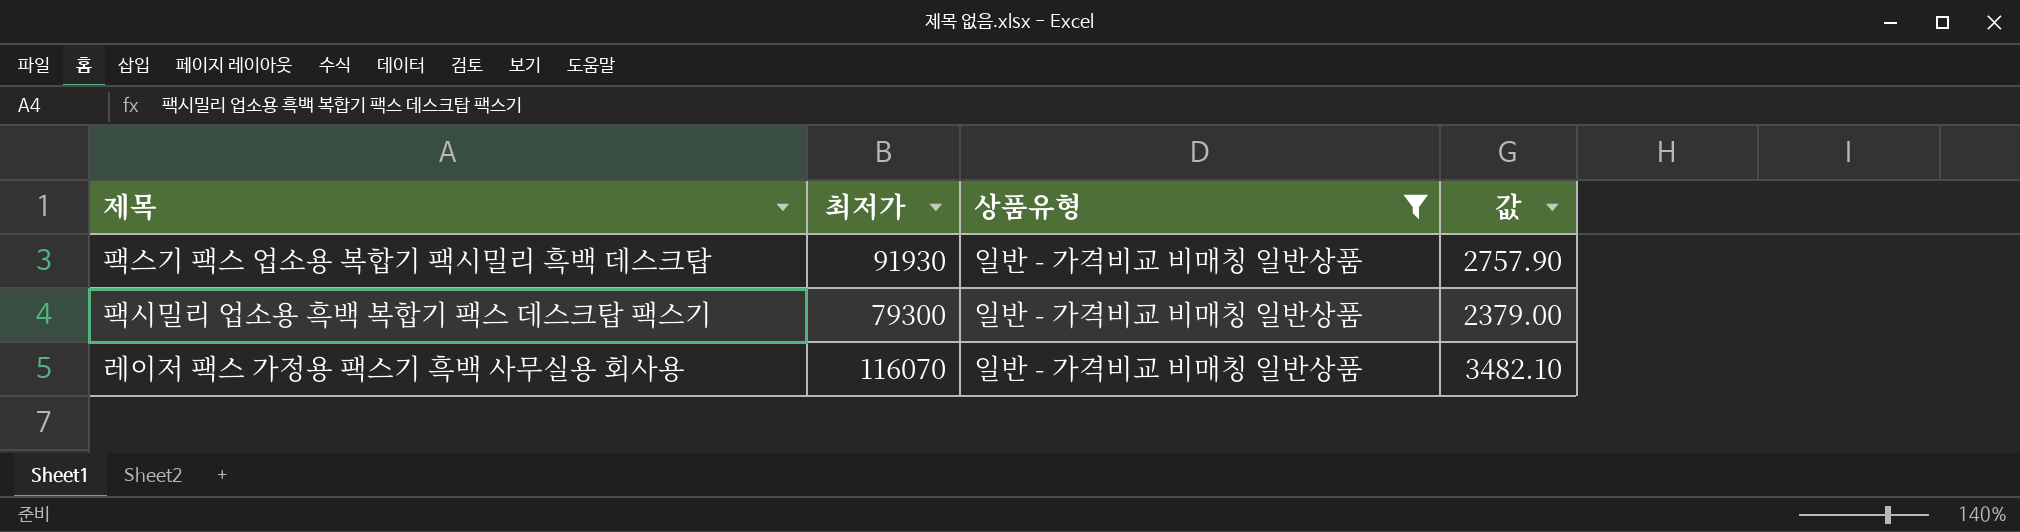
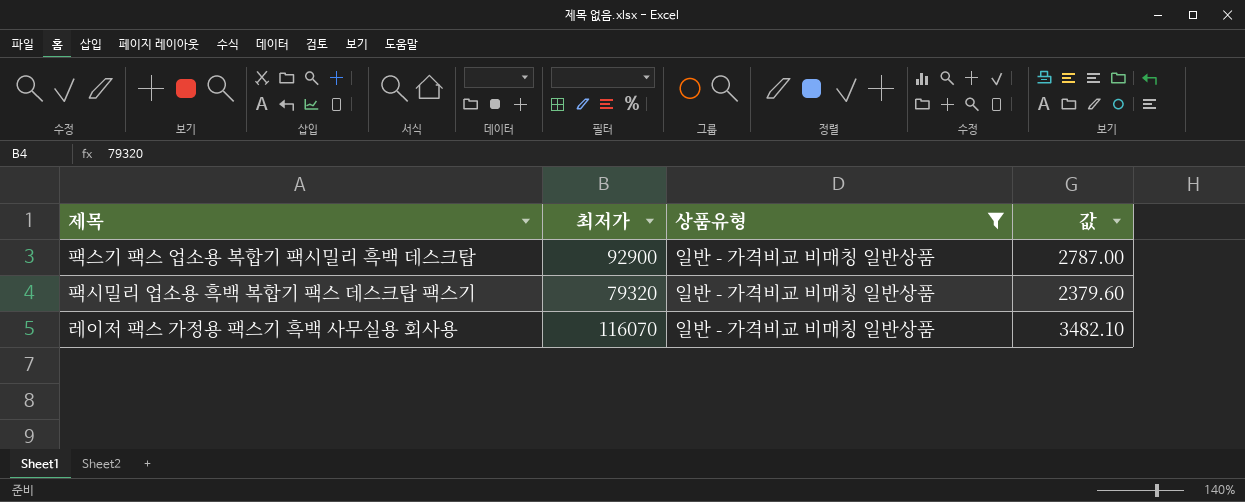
팩스기 팩스 업소용 복합기 팩시밀리 흑백 데스크탑 | 최저가: 91930 -> 92900
팩스기 팩스 업소용 복합기 팩시밀리 흑백 데스크탑 | 값: 2757.90 -> 2787.00
팩시밀리 업소용 흑백 복합기 팩스 데스크탑 팩스기 | 최저가: 79300 -> 79320
팩시밀리 업소용 흑백 복합기 팩스 데스크탑 팩스기 | 값: 2379.00 -> 2379.60

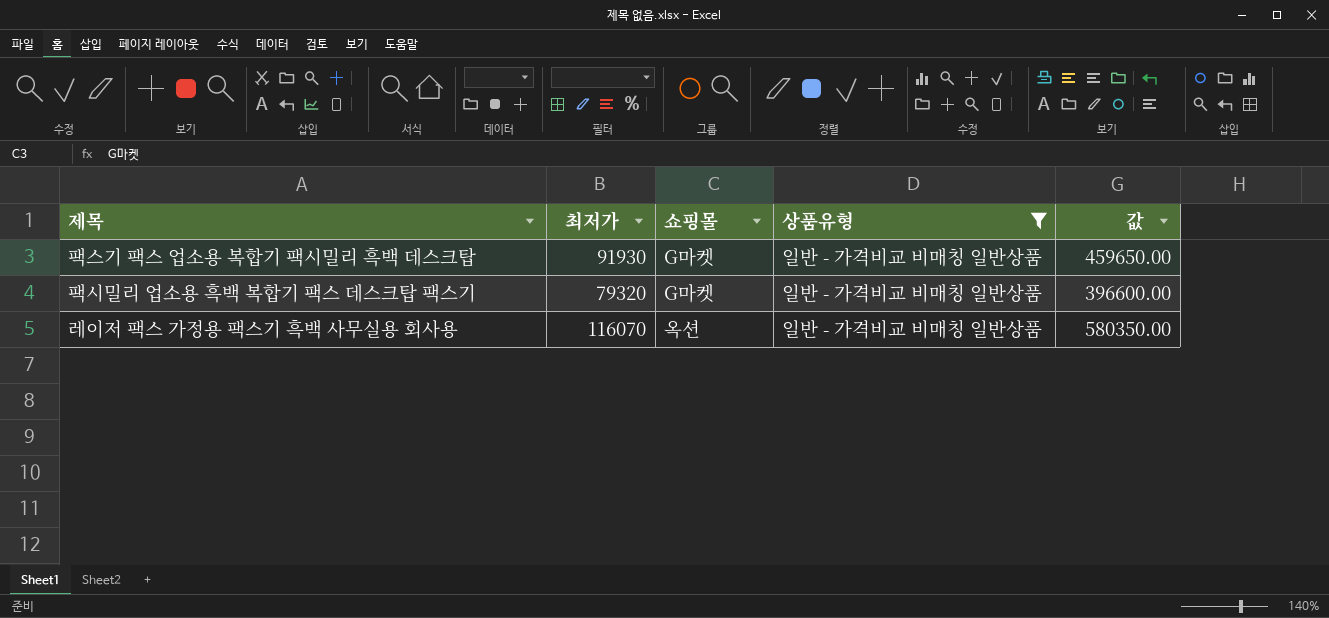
column 쇼핑몰 | position: none -> 3
column 값 | formula: [최저가] * 0.03 -> [최저가] * 5
팩스기 팩스 업소용 복합기 팩시밀리 흑백 데스크탑 | 최저가: 92900 -> 91930

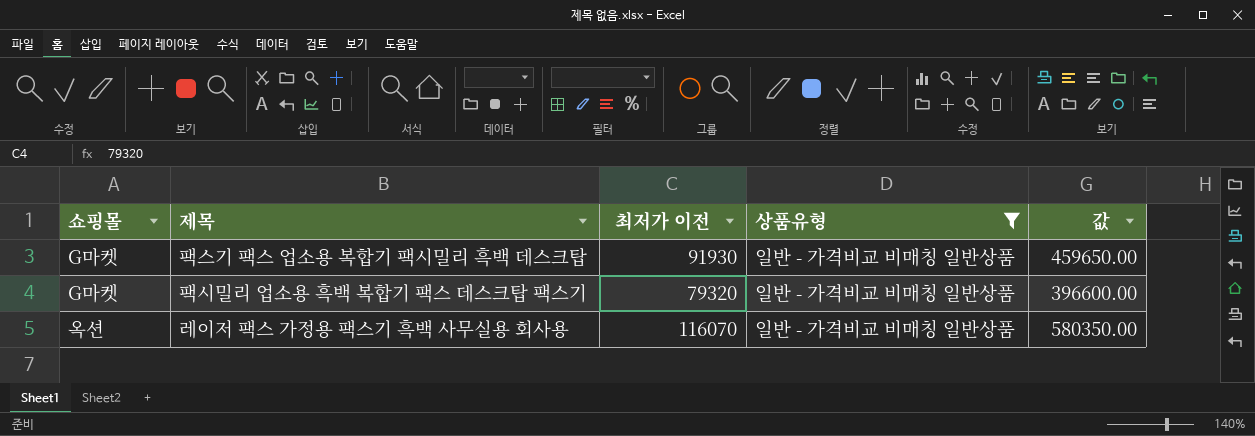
column 쇼핑몰 | position: 3 -> 1
column name: 최저가 -> 최저가 이전

